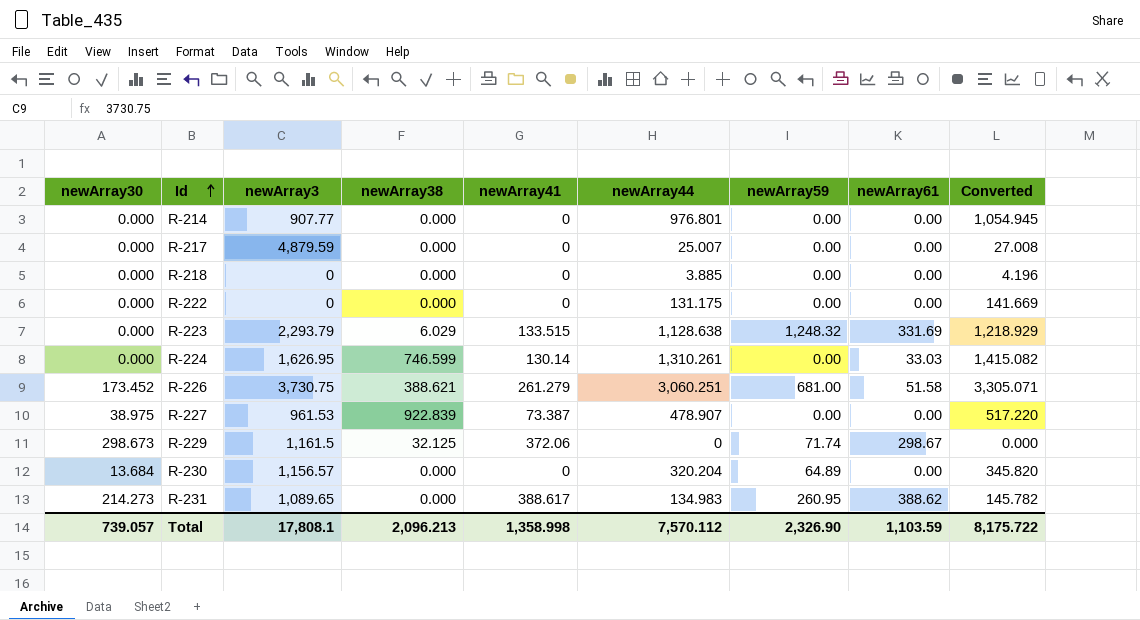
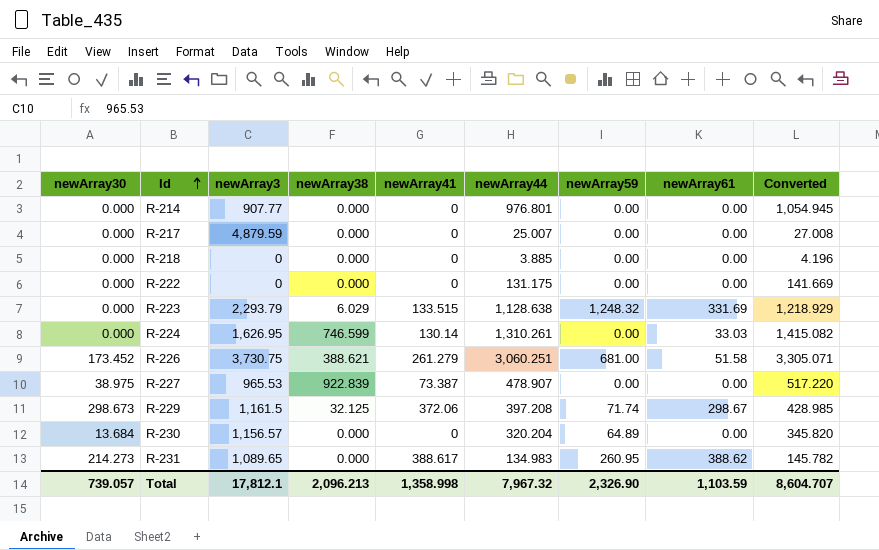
R-227 | newArray3: 961.53 -> 965.53
R-229 | newArray44: 0 -> 397.208
R-229 | Converted: 0.000 -> 428.985
Total | newArray3: 17,808.1 -> 17,812.1
Total | newArray44: 7,570.112 -> 7,967.32
Total | Converted: 8,175.722 -> 8,604.707

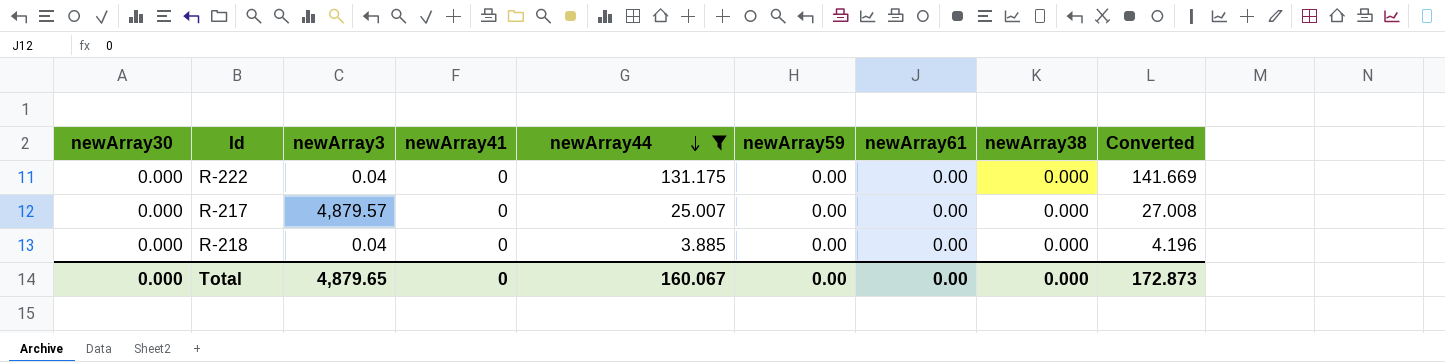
filter: none -> newArray44 <= 131.175
row order: Id ascending -> newArray44 descending
column newArray38 | position: 4 -> 8
R-222 | newArray3: 0 -> 0.04
R-217 | newArray3: 4,879.59 -> 4,879.57
R-218 | newArray3: 0 -> 0.04
Total | newArray30: 739.057 -> 0.000
Total | newArray3: 17,812.1 -> 4,879.65
Total | newArray41: 1,358.998 -> 0
Total | newArray44: 7,967.32 -> 160.067
Total | newArray59: 2,326.90 -> 0.00
Total | newArray61: 1,103.59 -> 0.00
Total | newArray38: 2,096.213 -> 0.000
Total | Converted: 8,604.707 -> 172.873

